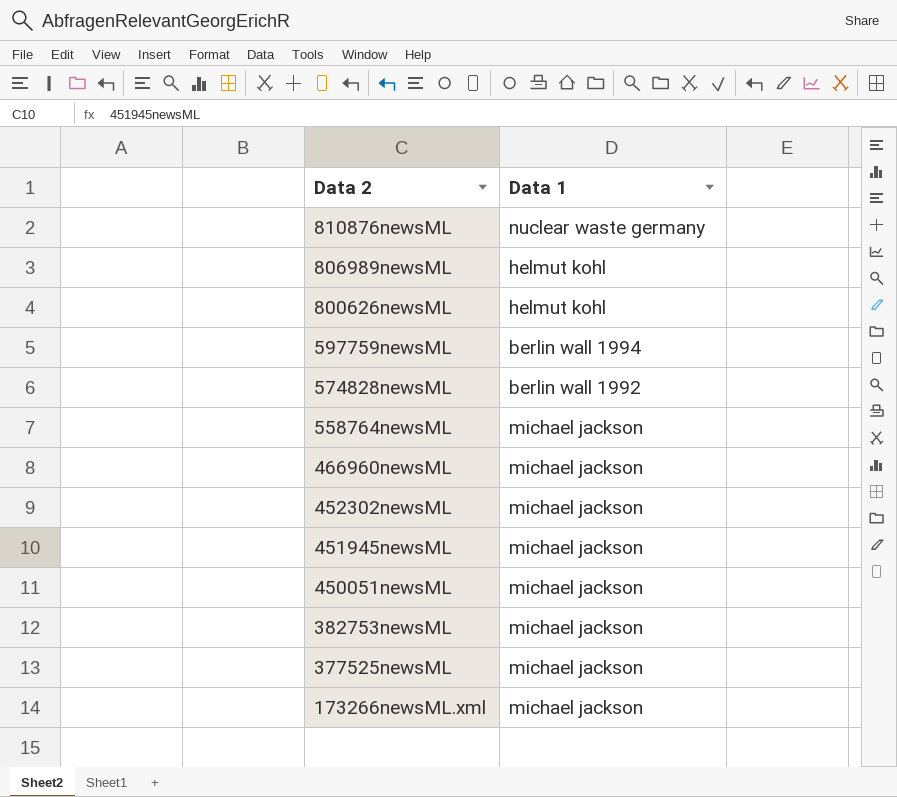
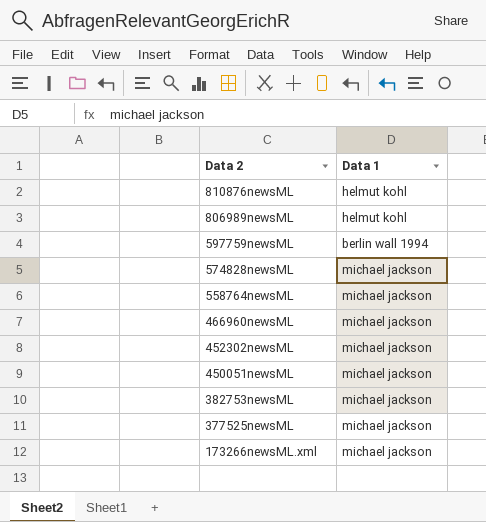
row 800626newsML: helmut kohl -> none
row 451945newsML: michael jackson -> none
810876newsML | Data 1: nuclear waste germany -> helmut kohl
574828newsML | Data 1: berlin wall 1992 -> michael jackson

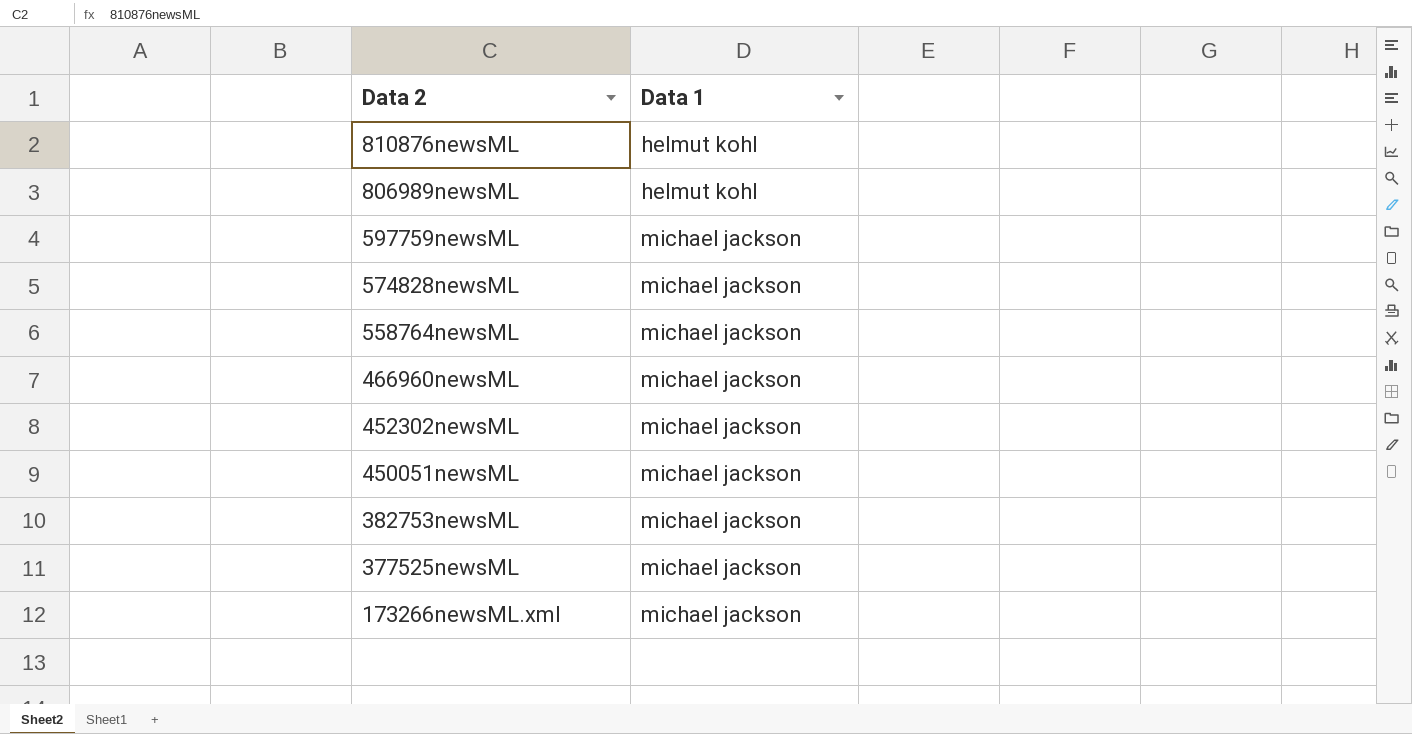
597759newsML | Data 1: berlin wall 1994 -> michael jackson

